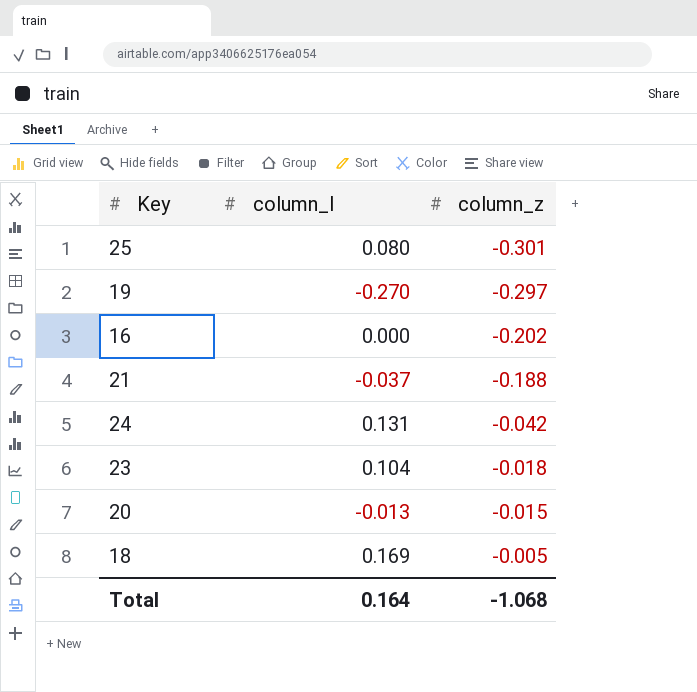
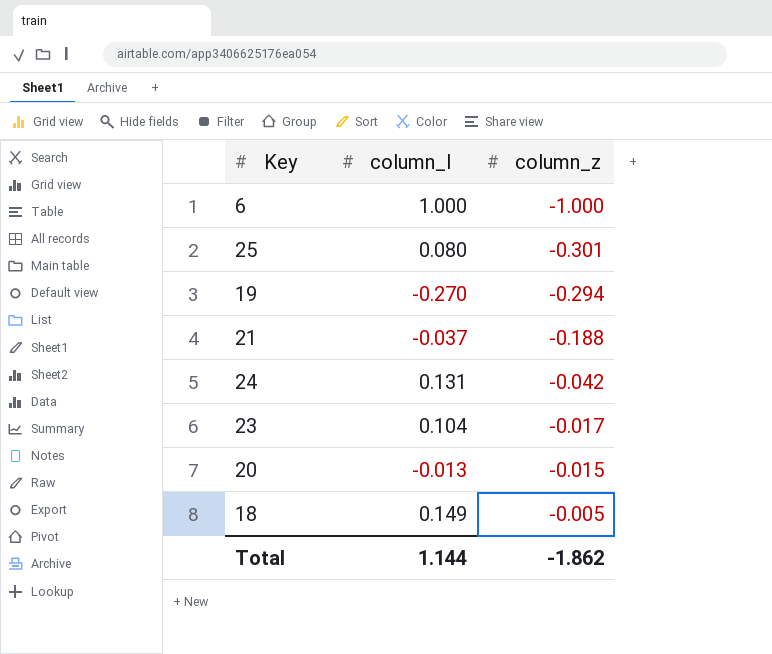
row 16: 0.000 | -0.202 -> none
row 6: none -> 1.000 | -1.000
19 | column_z: -0.297 -> -0.294
23 | column_z: -0.018 -> -0.017
18 | column_l: 0.169 -> 0.149
Total | column_l: 0.164 -> 1.144
Total | column_z: -1.068 -> -1.862

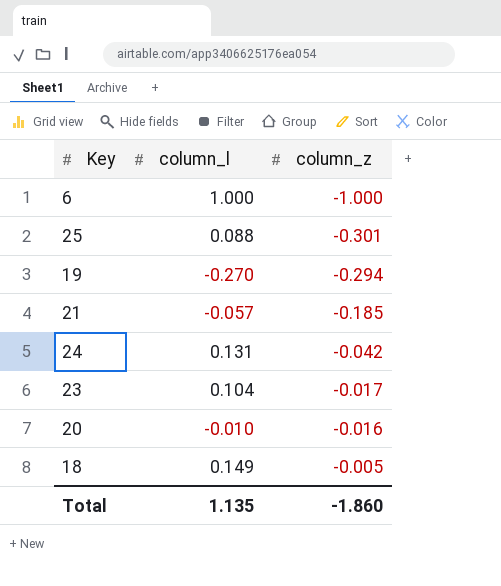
25 | column_l: 0.080 -> 0.088
21 | column_l: -0.037 -> -0.057
21 | column_z: -0.188 -> -0.185
20 | column_l: -0.013 -> -0.010
20 | column_z: -0.015 -> -0.016
Total | column_l: 1.144 -> 1.135
Total | column_z: -1.862 -> -1.860

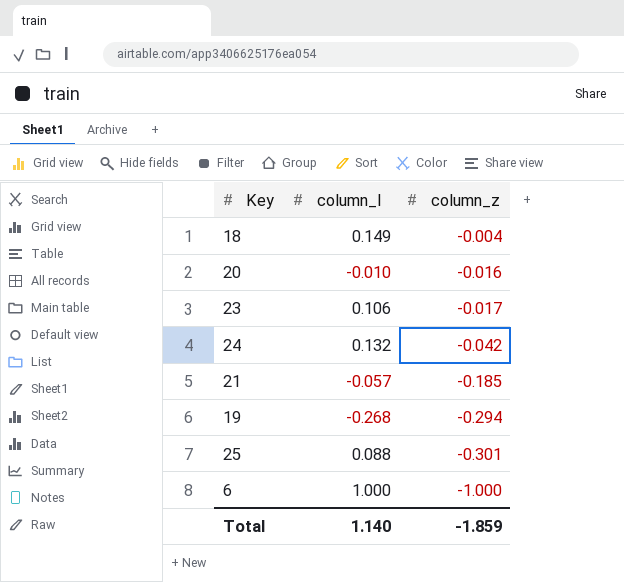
row order: column_z ascending -> column_z descending
18 | column_z: -0.005 -> -0.004
23 | column_l: 0.104 -> 0.106
24 | column_l: 0.131 -> 0.132
19 | column_l: -0.270 -> -0.268
Total | column_l: 1.135 -> 1.140
Total | column_z: -1.860 -> -1.859

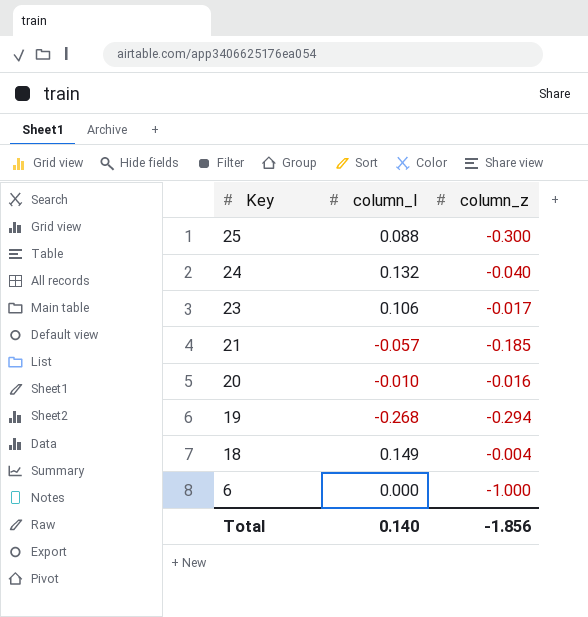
row order: column_z descending -> Key descending
25 | column_z: -0.301 -> -0.300
24 | column_z: -0.042 -> -0.040
6 | column_l: 1.000 -> 0.000
Total | column_l: 1.140 -> 0.140
Total | column_z: -1.859 -> -1.856

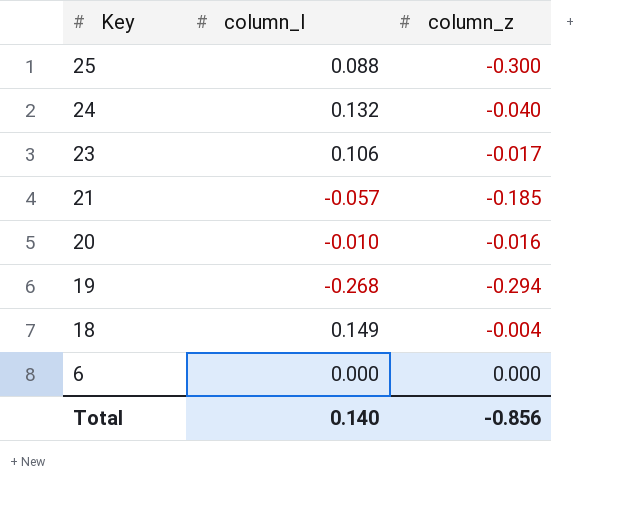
6 | column_z: -1.000 -> 0.000
Total | column_z: -1.856 -> -0.856

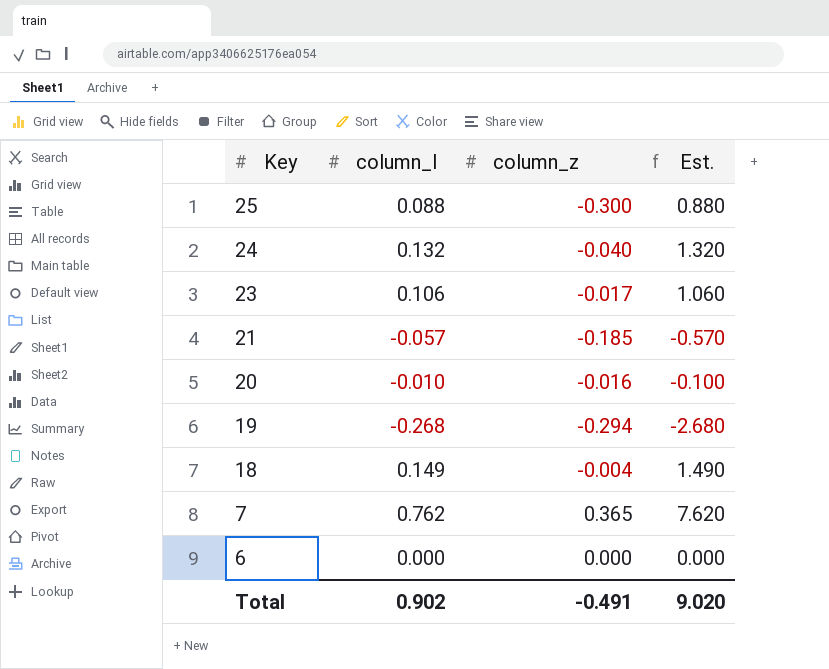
column Est. | formula: none -> [column_l] * 10
row 7: none -> 0.762 | 0.365 | 7.620
Total | column_l: 0.140 -> 0.902
Total | column_z: -0.856 -> -0.491

